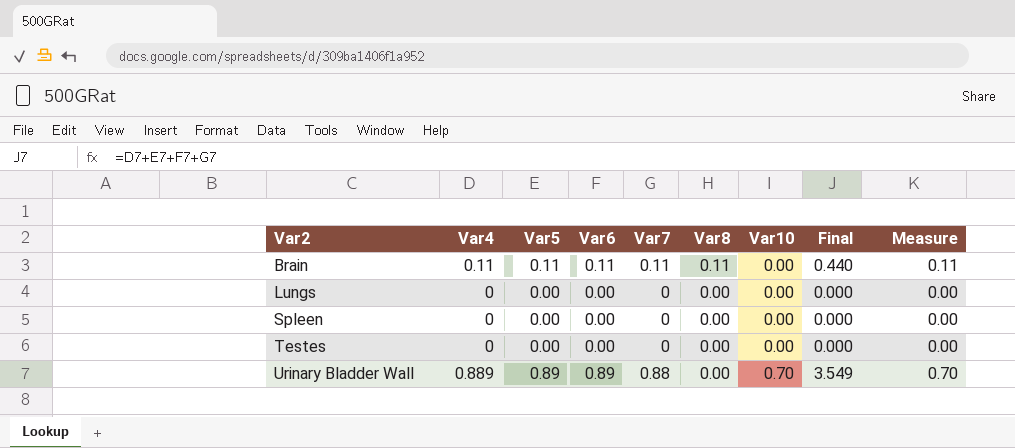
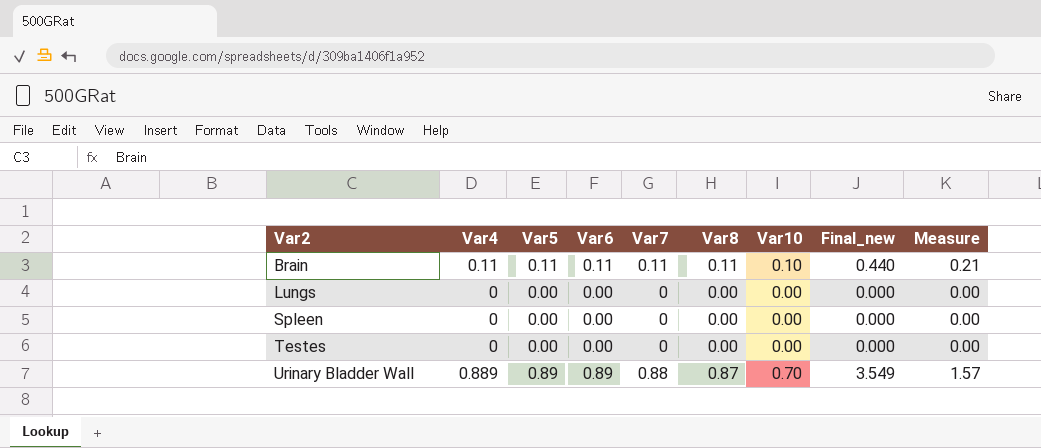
column name: Final -> Final_new
Brain | Var10: 0.00 -> 0.10
Brain | Measure: 0.11 -> 0.21
Urinary Bladder Wall | Var8: 0.00 -> 0.87
Urinary Bladder Wall | Measure: 0.70 -> 1.57

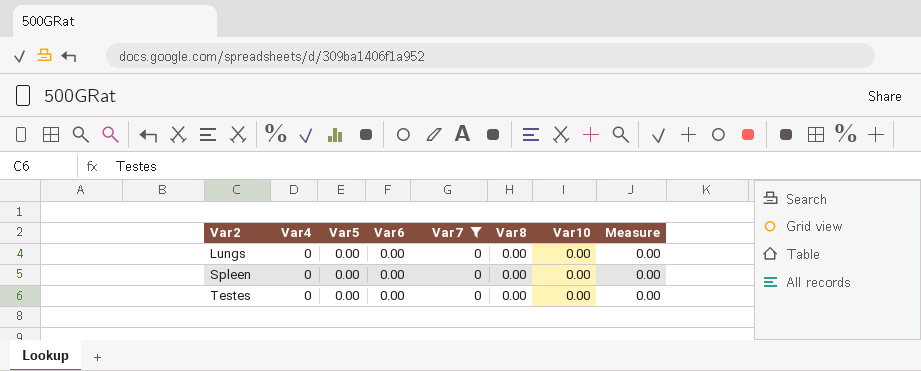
filter: none -> Var7 = 0
column Final_new | formula: [Var4] + [Var5] + [Var6] + [Var7] -> none

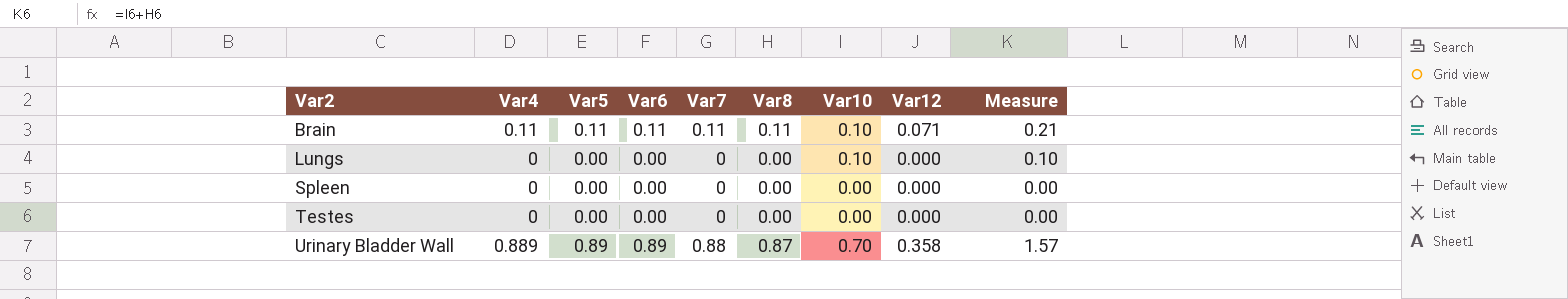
filter: Var7 = 0 -> none
column Var12 | position: none -> 8
Lungs | Var10: 0.00 -> 0.10
Lungs | Measure: 0.00 -> 0.10

